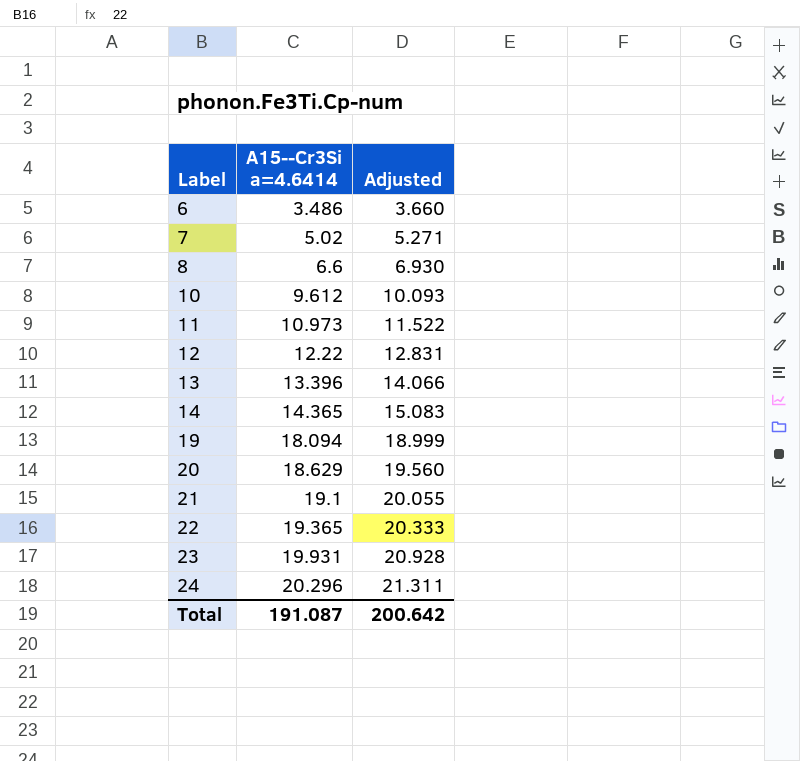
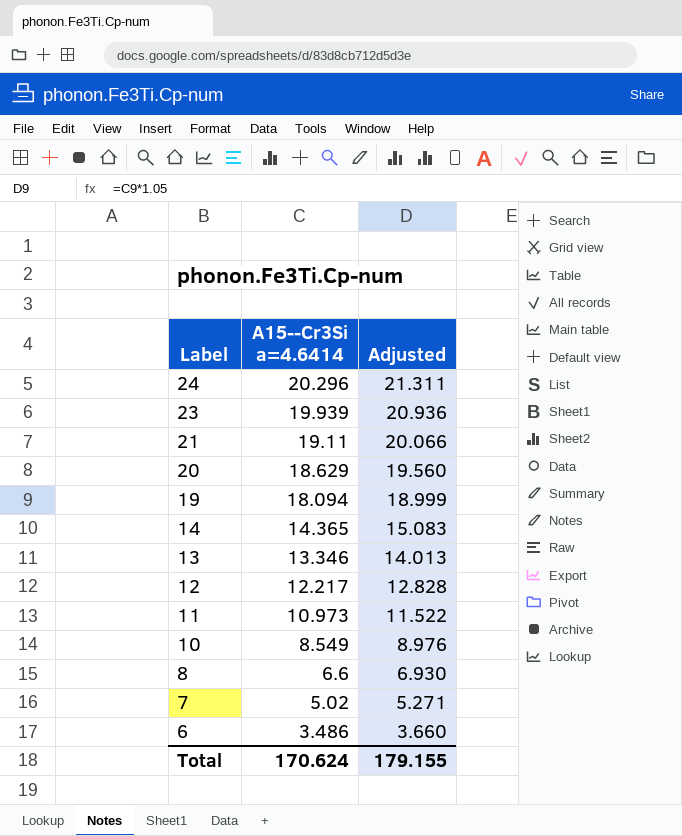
row order: Label ascending -> Label descending
row 22: 19.365 | 20.333 -> none
23 | A15--Cr3Si a=4.6414: 19.931 -> 19.939
23 | Adjusted: 20.928 -> 20.936
21 | A15--Cr3Si a=4.6414: 19.1 -> 19.11
21 | Adjusted: 20.055 -> 20.066
13 | A15--Cr3Si a=4.6414: 13.396 -> 13.346
13 | Adjusted: 14.066 -> 14.013
12 | A15--Cr3Si a=4.6414: 12.22 -> 12.217
12 | Adjusted: 12.831 -> 12.828
10 | A15--Cr3Si a=4.6414: 9.612 -> 8.549
10 | Adjusted: 10.093 -> 8.976
Total | A15--Cr3Si a=4.6414: 191.087 -> 170.624
Total | Adjusted: 200.642 -> 179.155

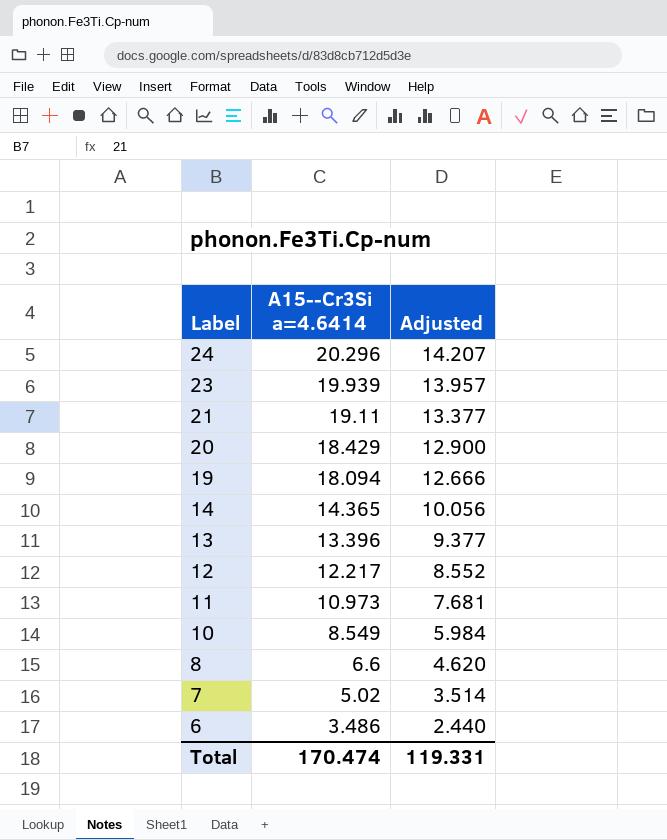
column Adjusted | formula: [A15--Cr3Si a=4.6414] * 1.05 -> [A15--Cr3Si a=4.6414] * 0.7
20 | A15--Cr3Si a=4.6414: 18.629 -> 18.429
13 | A15--Cr3Si a=4.6414: 13.346 -> 13.396
Total | A15--Cr3Si a=4.6414: 170.624 -> 170.474
Total | Adjusted: 179.155 -> 119.331

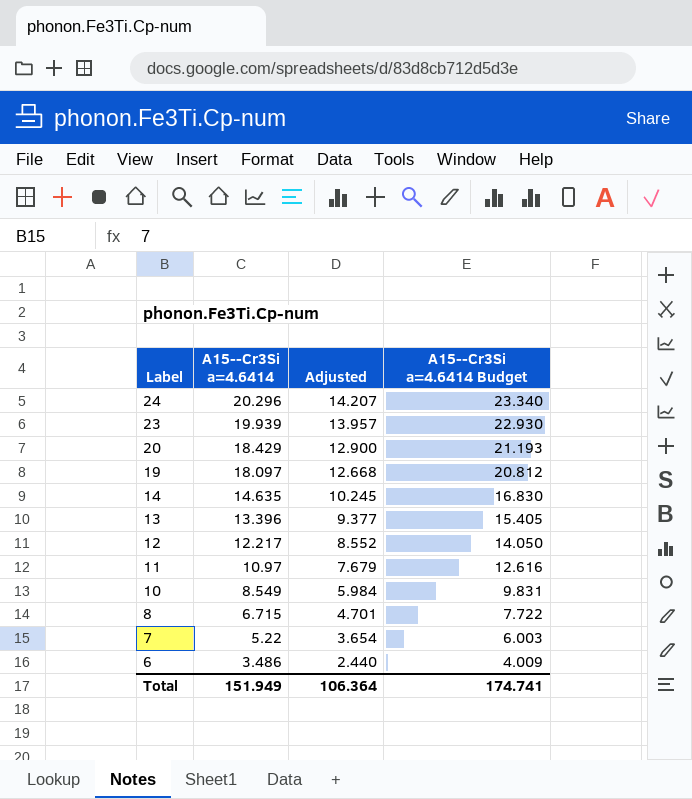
column A15--Cr3Si a=4.6414 Budget | formula: none -> [A15--Cr3Si a=4.6414] * 1.15
row 21: 19.11 | 13.377 -> none
19 | A15--Cr3Si a=4.6414: 18.094 -> 18.097
19 | Adjusted: 12.666 -> 12.668
14 | A15--Cr3Si a=4.6414: 14.365 -> 14.635
14 | Adjusted: 10.056 -> 10.245
11 | A15--Cr3Si a=4.6414: 10.973 -> 10.97
11 | Adjusted: 7.681 -> 7.679
8 | A15--Cr3Si a=4.6414: 6.6 -> 6.715
8 | Adjusted: 4.620 -> 4.701
7 | A15--Cr3Si a=4.6414: 5.02 -> 5.22
7 | Adjusted: 3.514 -> 3.654
Total | A15--Cr3Si a=4.6414: 170.474 -> 151.949
Total | Adjusted: 119.331 -> 106.364

